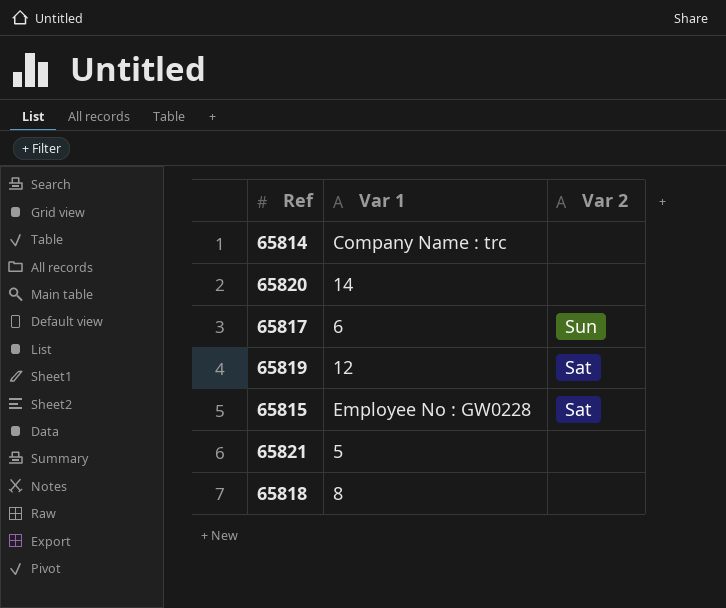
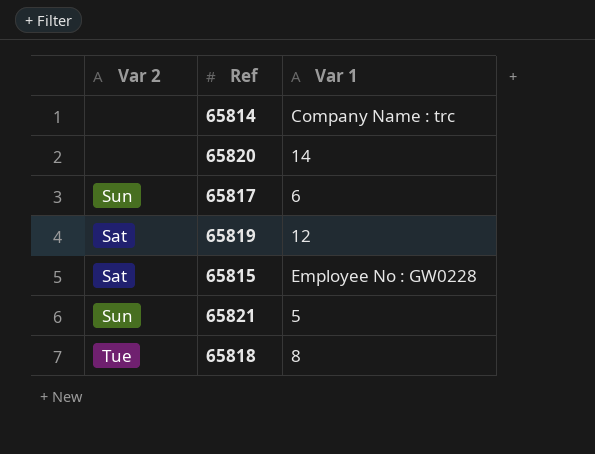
column Var 2 | position: 3 -> 1
65821 | Var 2: none -> Sun
65818 | Var 2: none -> Tue

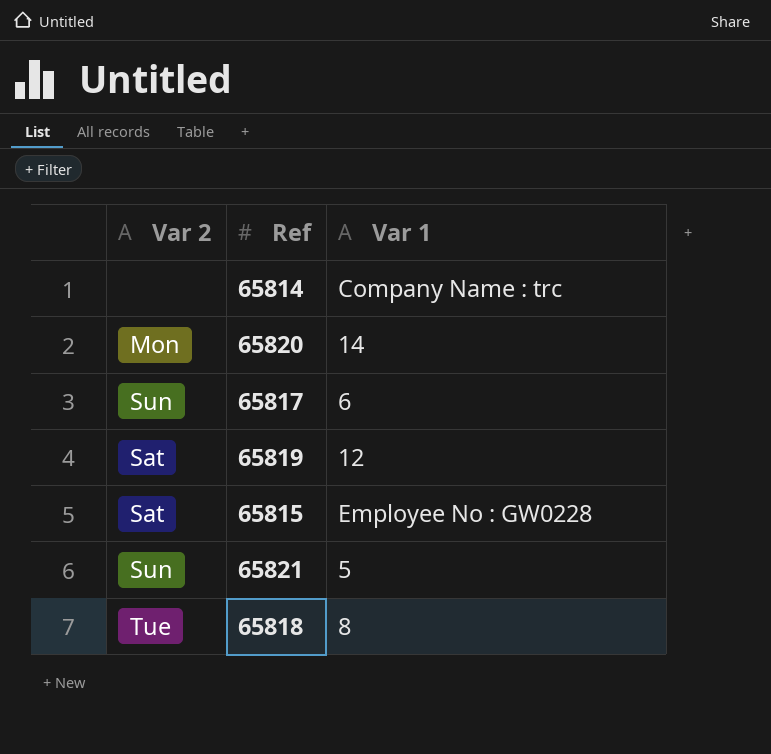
65820 | Var 2: none -> Mon

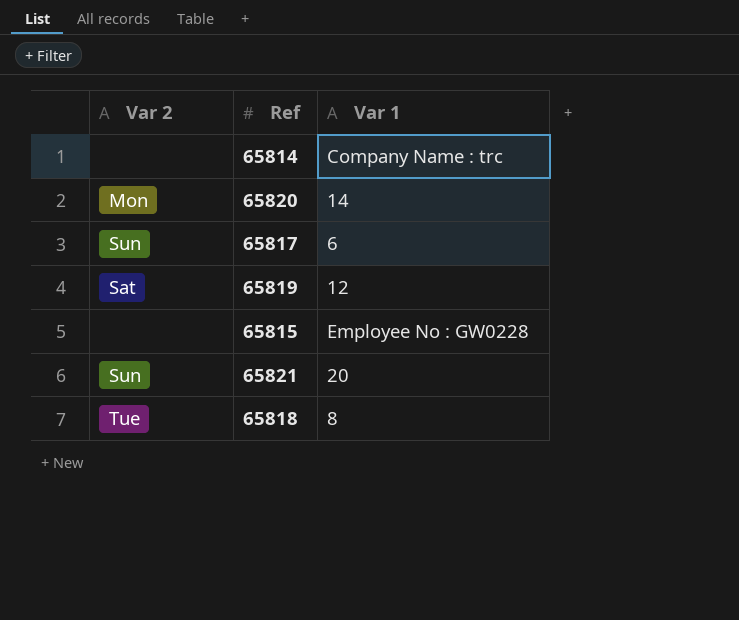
65815 | Var 2: Sat -> none
65821 | Var 1: 5 -> 20

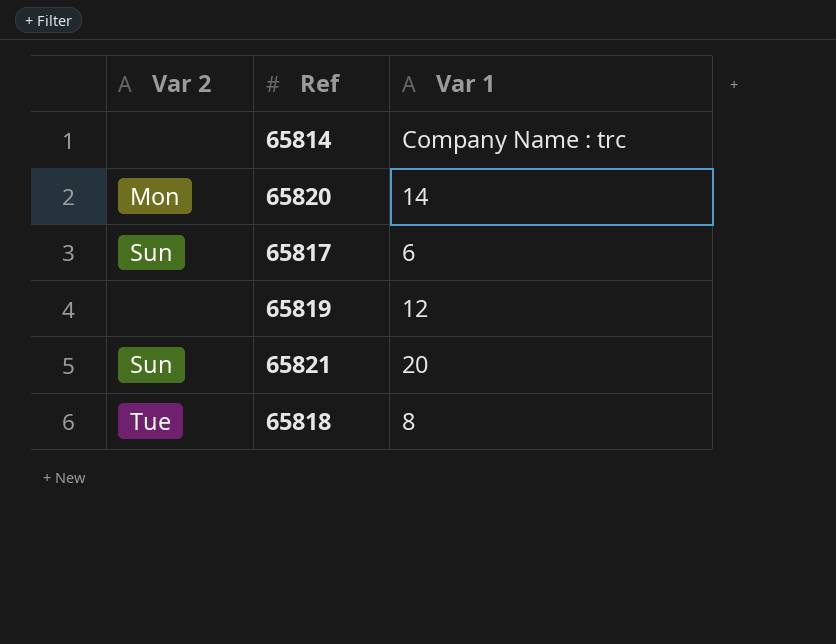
row 65815: none | Employee No : GW0228 -> none
65819 | Var 2: Sat -> none

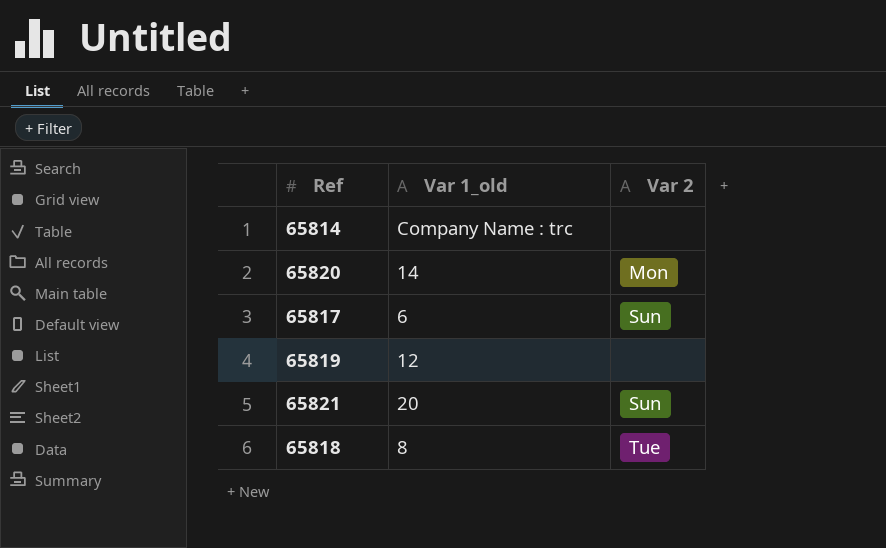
column name: Var 1 -> Var 1_old
column Var 2 | position: 1 -> 3

